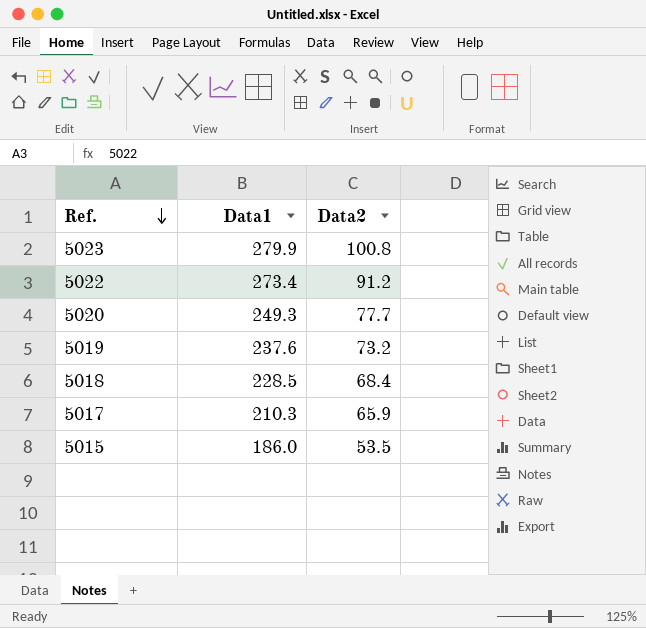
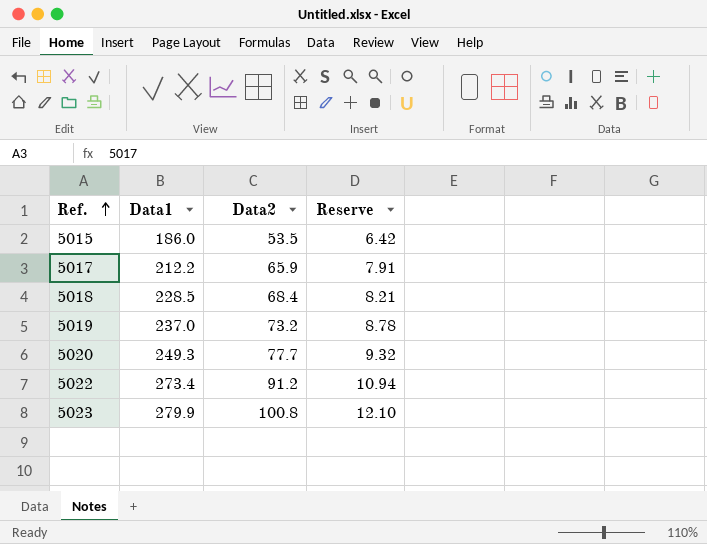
row order: Ref. descending -> Ref. ascending
column Reserve | formula: none -> [Data2] * 0.12
5017 | Data1: 210.3 -> 212.2
5019 | Data1: 237.6 -> 237.0

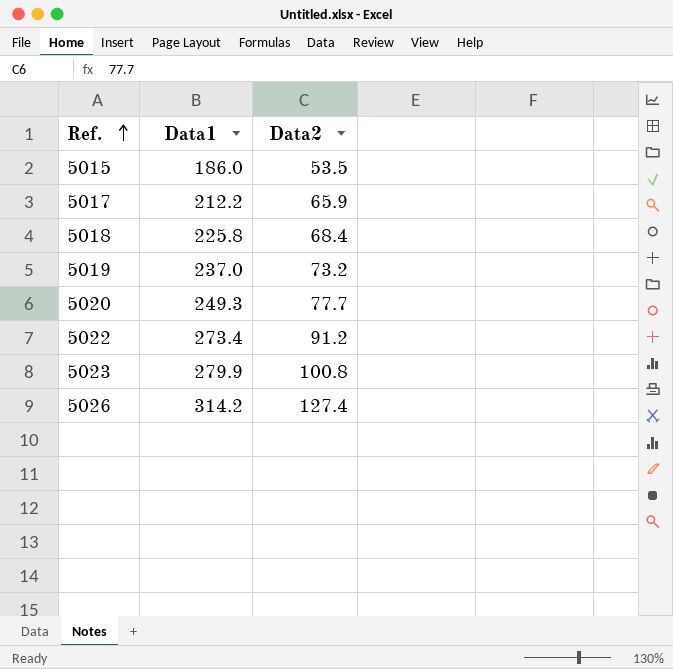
column Reserve | formula: [Data2] * 0.12 -> none
5018 | Data1: 228.5 -> 225.8
row 5026: none -> 314.2 | 127.4

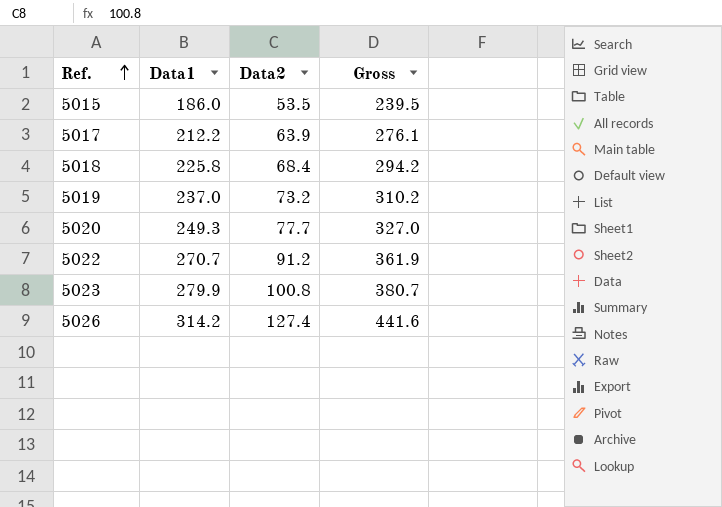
column Gross | formula: none -> [Data1] + [Data2]
5017 | Data2: 65.9 -> 63.9
5022 | Data1: 273.4 -> 270.7

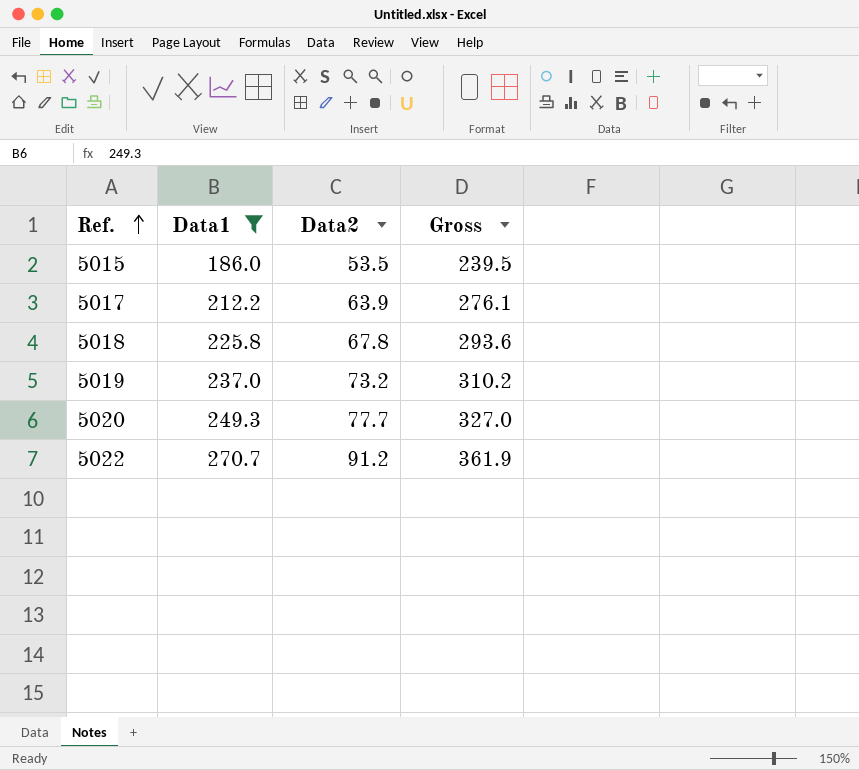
filter: none -> Data1 <= 270.7
5018 | Data2: 68.4 -> 67.8
5018 | Gross: 294.2 -> 293.6

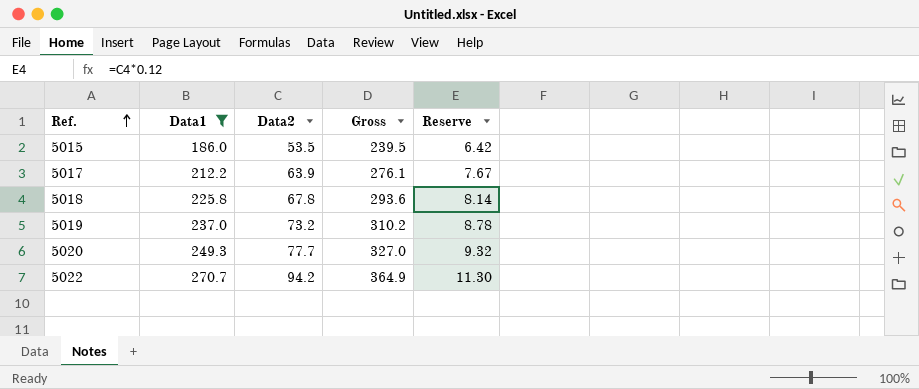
column Reserve | formula: none -> [Data2] * 0.12
5022 | Data2: 91.2 -> 94.2
5022 | Gross: 361.9 -> 364.9

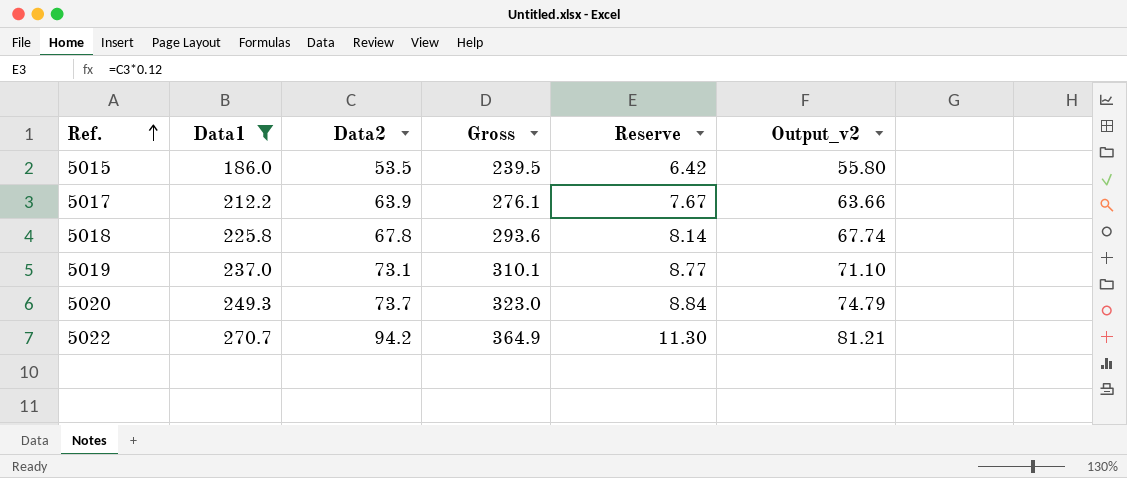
column Output_v2 | formula: none -> [Data1] * 0.3
5019 | Data2: 73.2 -> 73.1
5019 | Gross: 310.2 -> 310.1
5019 | Reserve: 8.78 -> 8.77
5020 | Data2: 77.7 -> 73.7
5020 | Gross: 327.0 -> 323.0
5020 | Reserve: 9.32 -> 8.84

